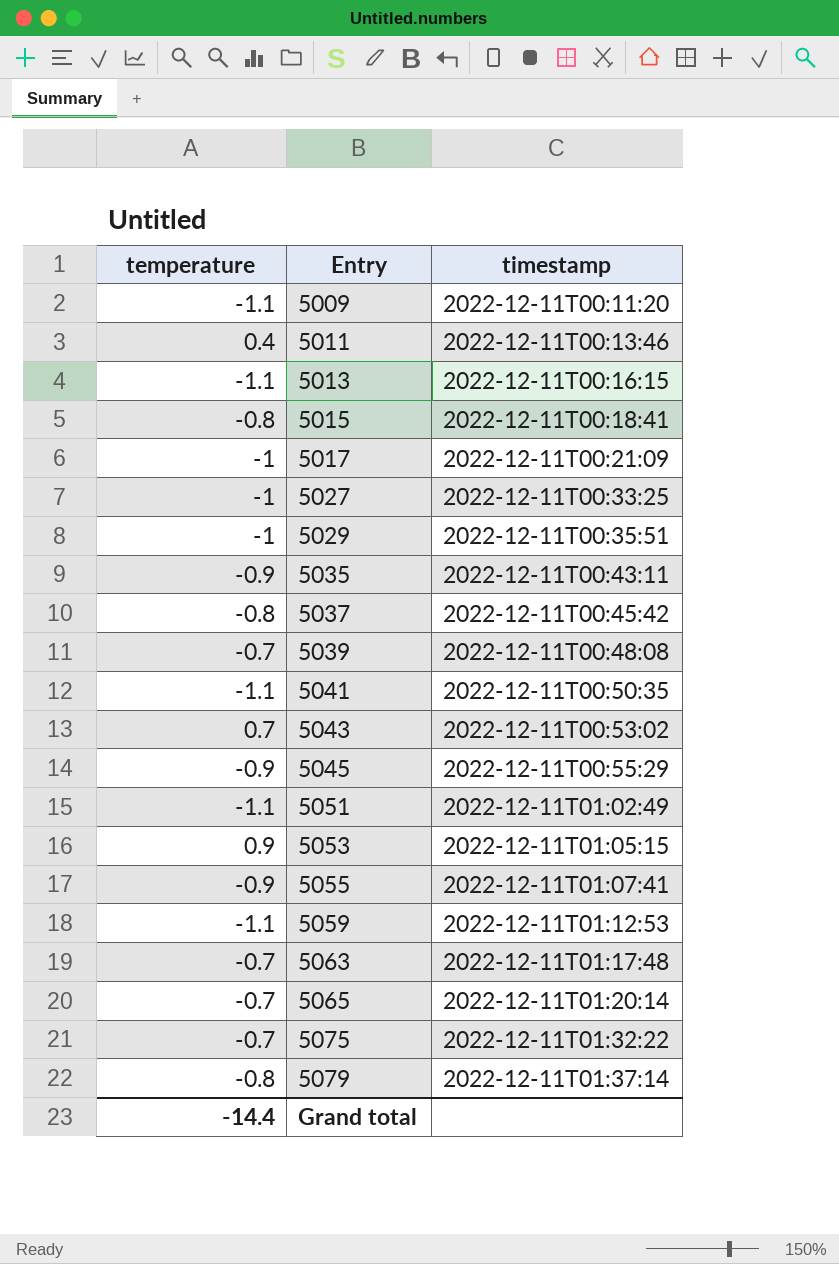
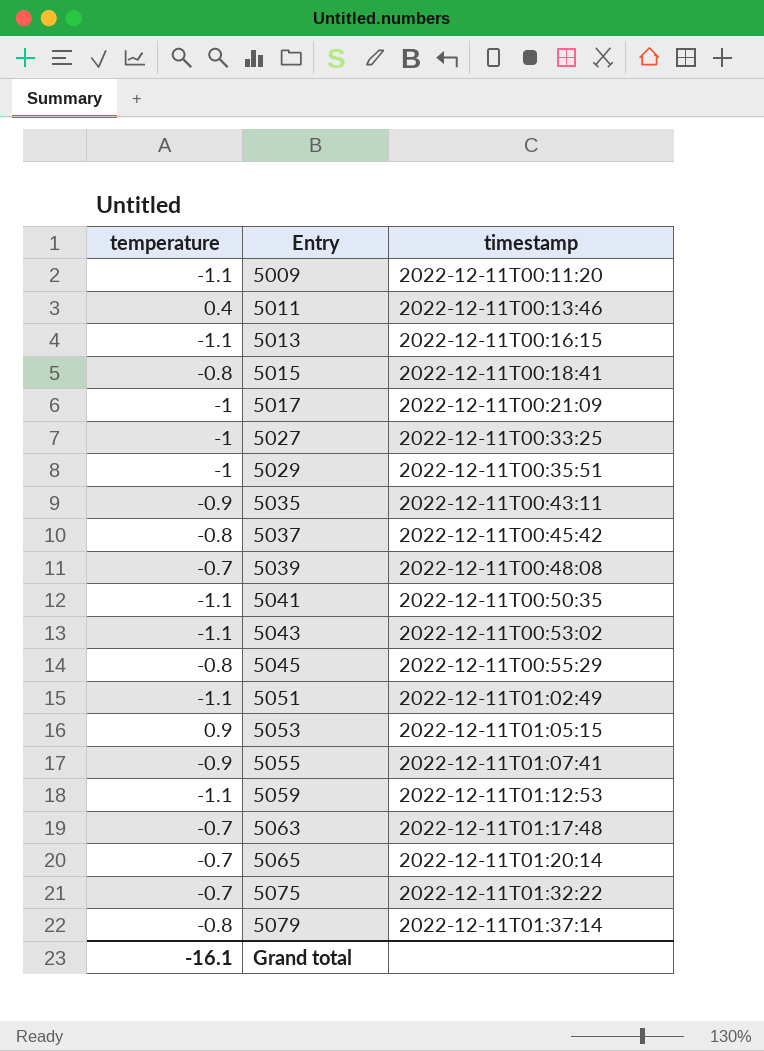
5043 | temperature: 0.7 -> -1.1
5045 | temperature: -0.9 -> -0.8
Grand total | temperature: -14.4 -> -16.1

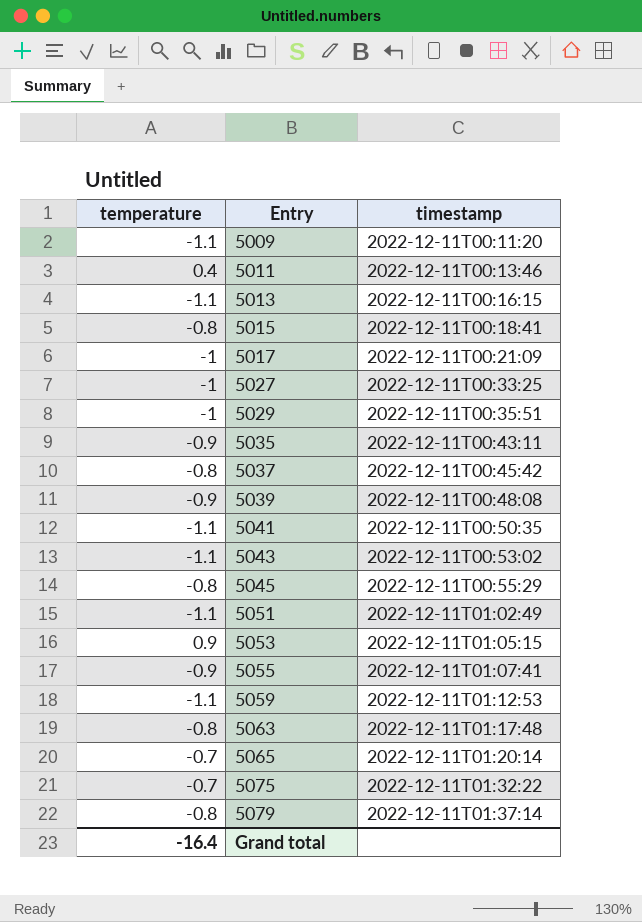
5039 | temperature: -0.7 -> -0.9
5063 | temperature: -0.7 -> -0.8
Grand total | temperature: -16.1 -> -16.4

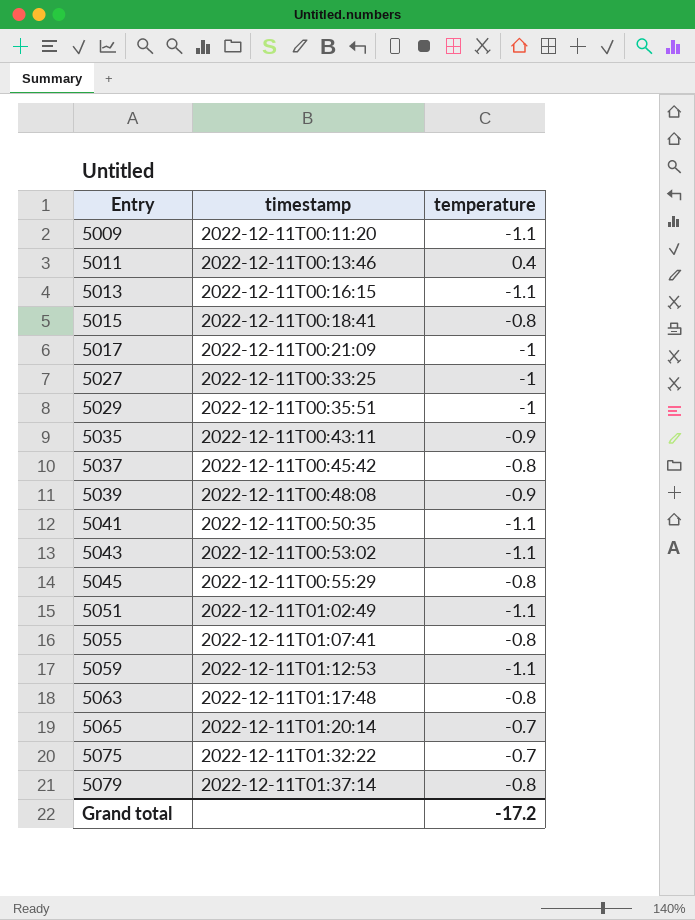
column temperature | position: 1 -> 3
row 5053: 0.9 | 2022-12-11T01:05:15 -> none
5055 | temperature: -0.9 -> -0.8
Grand total | temperature: -16.4 -> -17.2

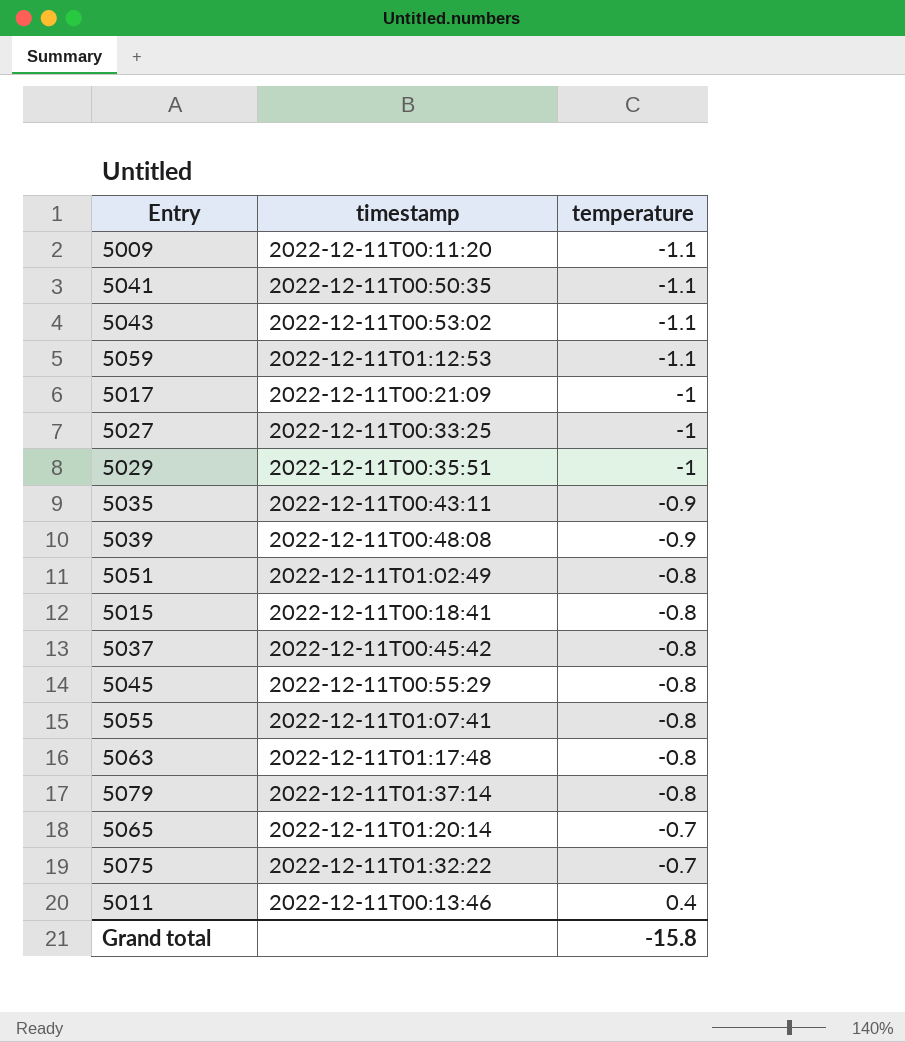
row order: Entry ascending -> temperature ascending
row 5013: 2022-12-11T00:16:15 | -1.1 -> none
5051 | temperature: -1.1 -> -0.8
Grand total | temperature: -17.2 -> -15.8

